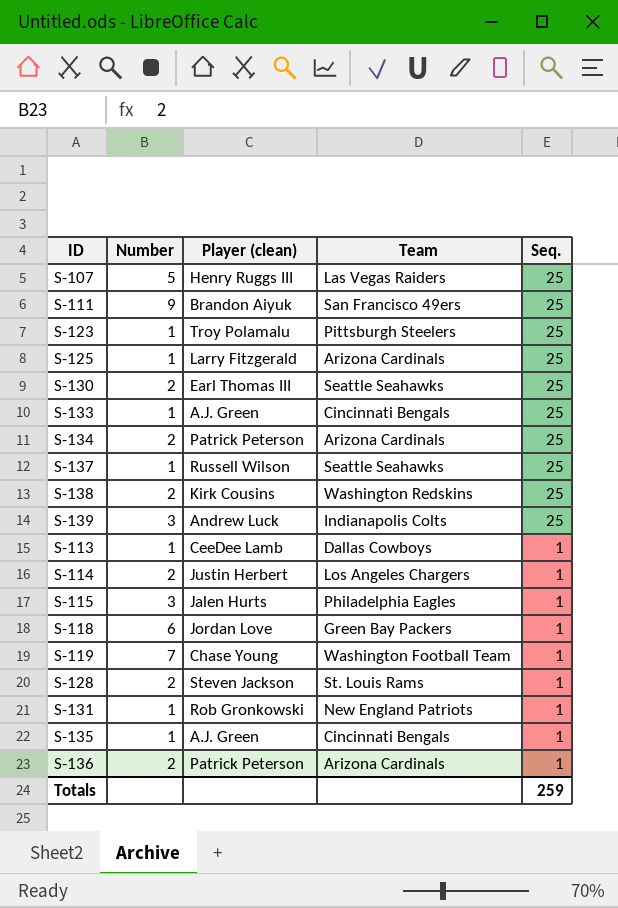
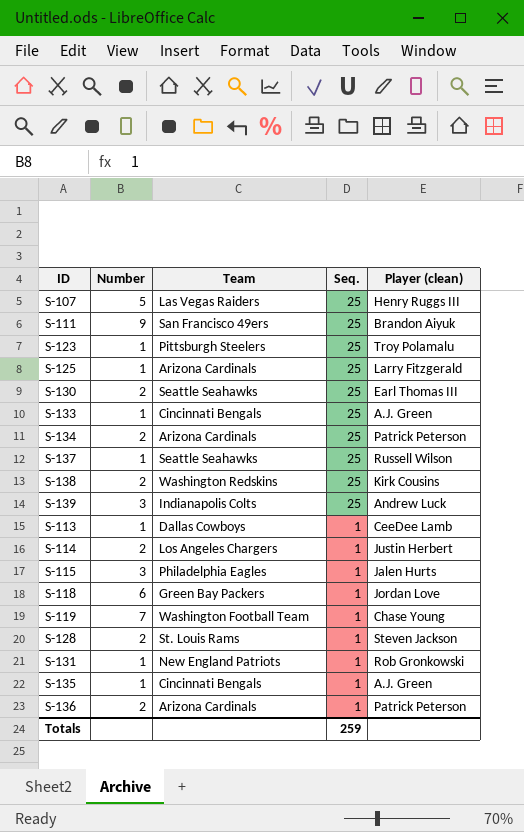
column Player (clean) | position: 3 -> 5

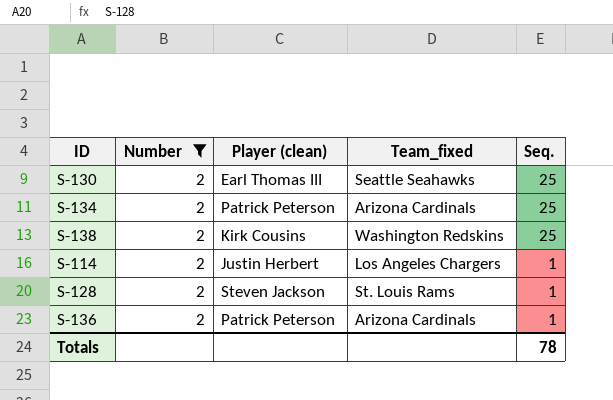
filter: none -> Number = 2
column Player (clean) | position: 5 -> 3
column name: Team -> Team_fixed
Totals | Seq.: 259 -> 78

